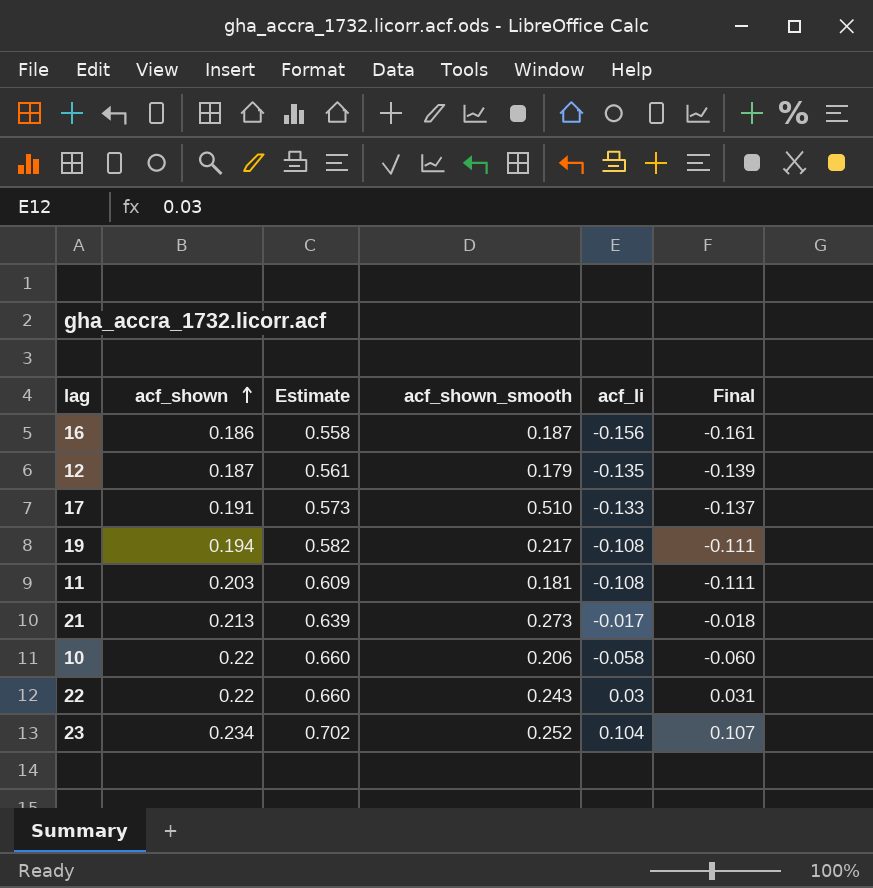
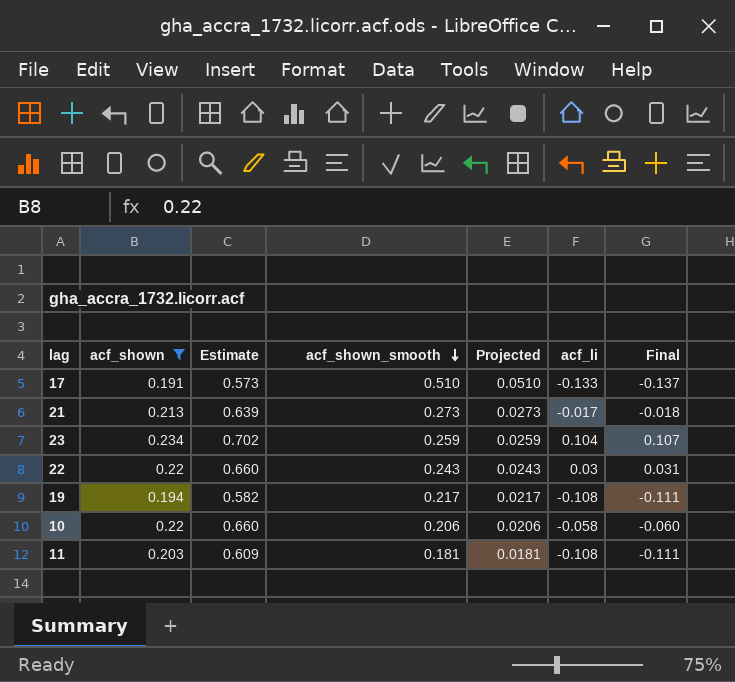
filter: none -> acf_shown >= 0.191
row order: acf_shown ascending -> acf_shown_smooth descending
column Projected | formula: none -> [acf_shown_smooth] * 0.1
23 | acf_shown_smooth: 0.252 -> 0.259

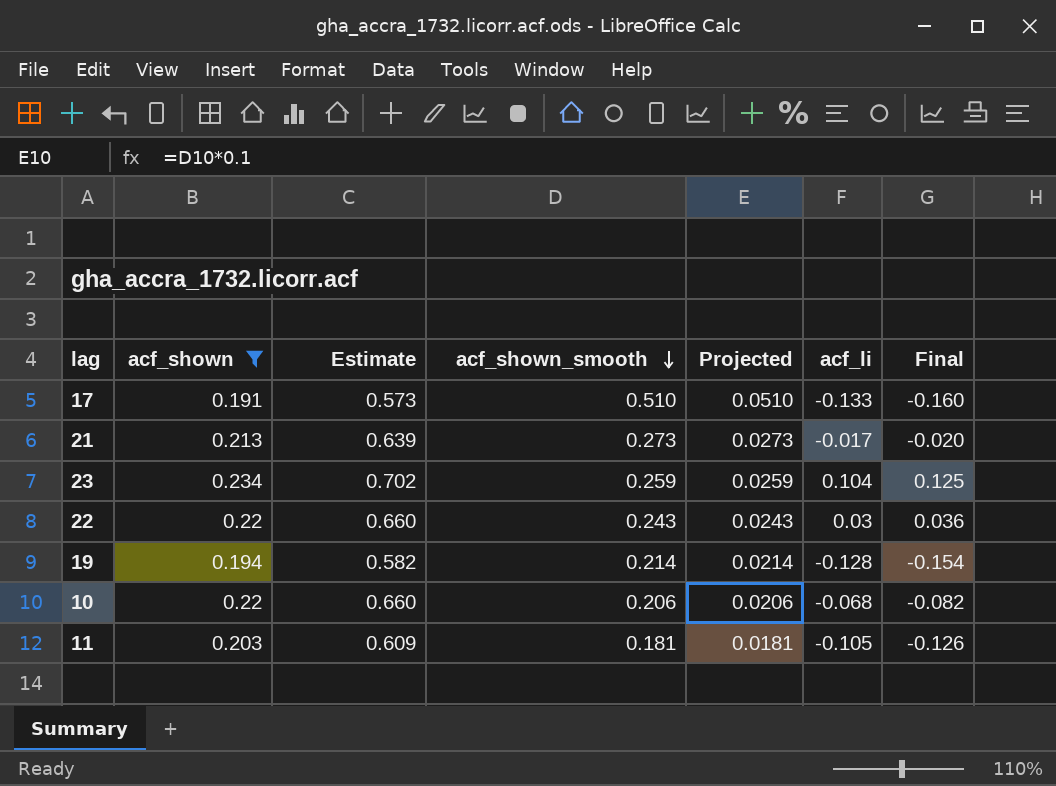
column Final | formula: [acf_li] * 1.03 -> [acf_li] * 1.2
19 | acf_shown_smooth: 0.217 -> 0.214
19 | Projected: 0.0217 -> 0.0214
19 | acf_li: -0.108 -> -0.128
10 | acf_li: -0.058 -> -0.068
11 | acf_li: -0.108 -> -0.105

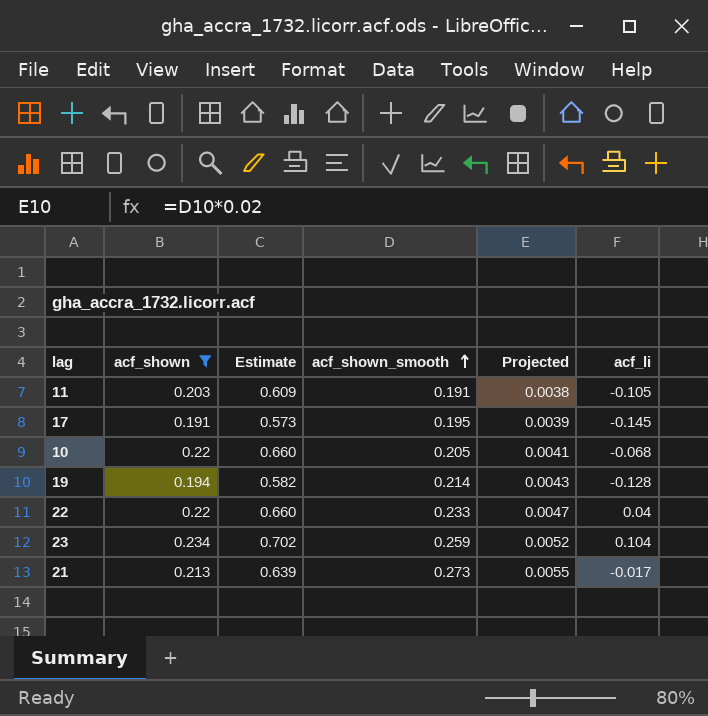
row order: acf_shown_smooth descending -> acf_shown_smooth ascending
column Final | formula: [acf_li] * 1.2 -> none
column Projected | formula: [acf_shown_smooth] * 0.1 -> [acf_shown_smooth] * 0.02
11 | acf_shown_smooth: 0.181 -> 0.191
17 | acf_shown_smooth: 0.510 -> 0.195
17 | acf_li: -0.133 -> -0.145
10 | acf_shown_smooth: 0.206 -> 0.205
22 | acf_shown_smooth: 0.243 -> 0.233
22 | acf_li: 0.03 -> 0.04

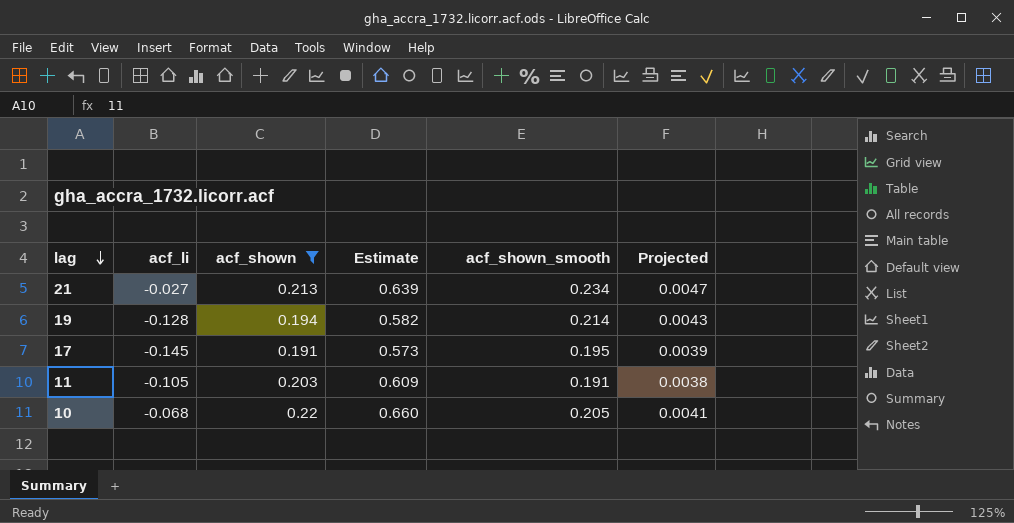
row order: acf_shown_smooth ascending -> lag descending
column acf_li | position: 6 -> 2
row 22: 0.22 | 0.660 | 0.233 | 0.0047 | 0.04 -> none
row 23: 0.234 | 0.702 | 0.259 | 0.0052 | 0.104 -> none
21 | acf_li: -0.017 -> -0.027
21 | acf_shown_smooth: 0.273 -> 0.234
21 | Projected: 0.0055 -> 0.0047

